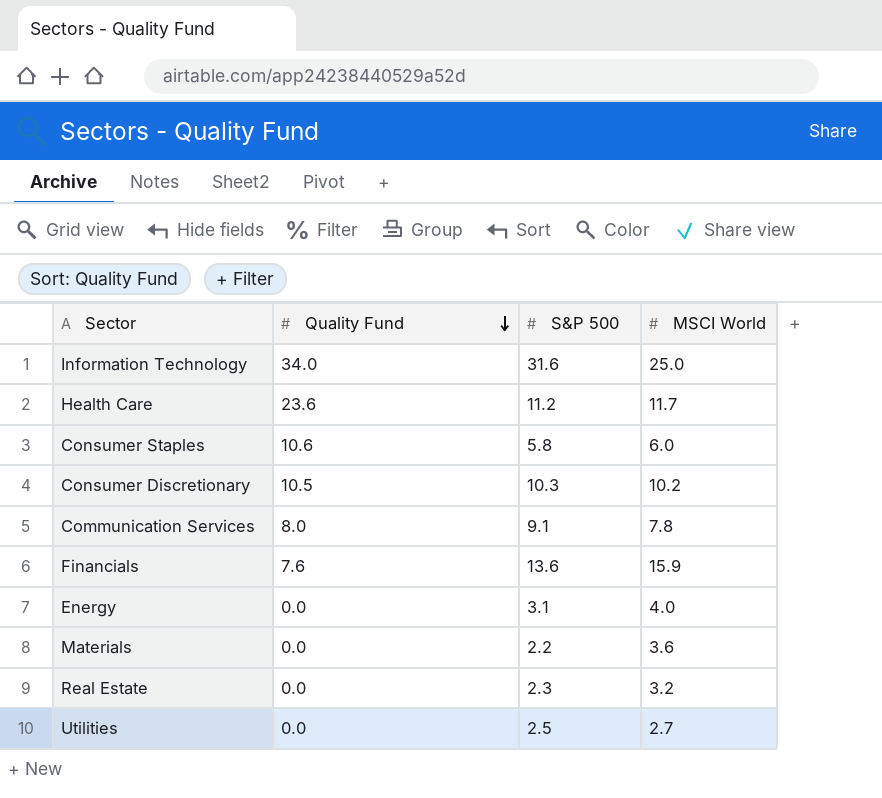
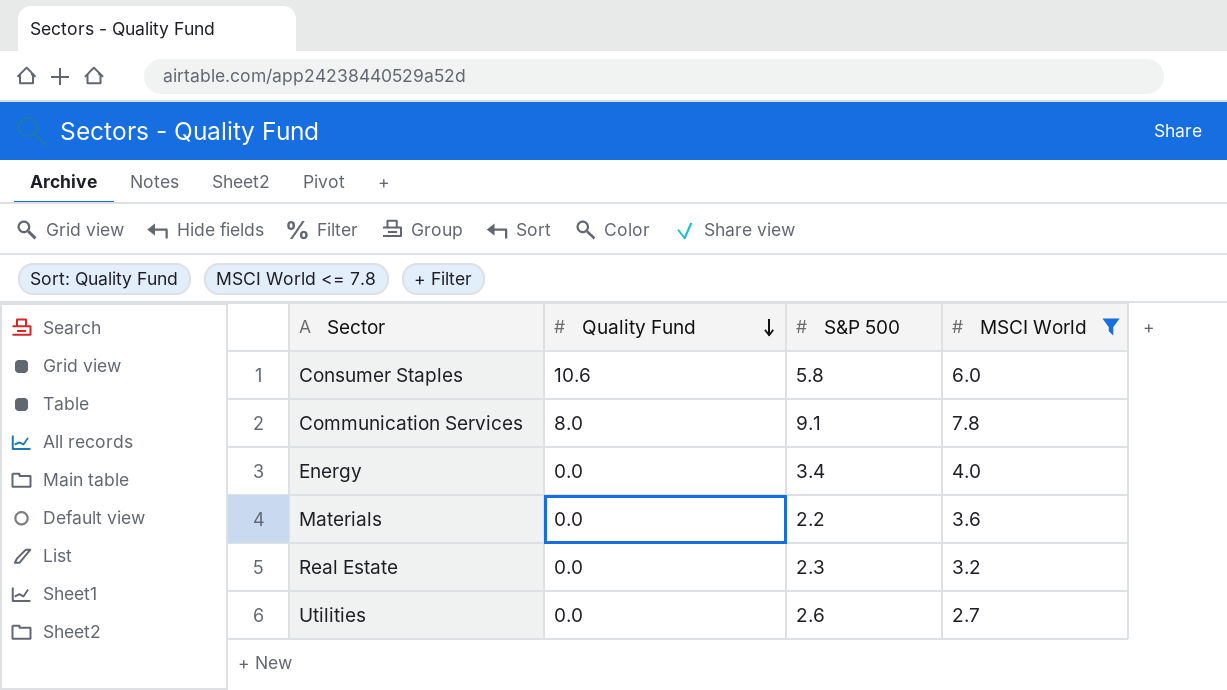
filter: none -> MSCI World <= 7.8
Energy | S&P 500: 3.1 -> 3.4
Utilities | S&P 500: 2.5 -> 2.6

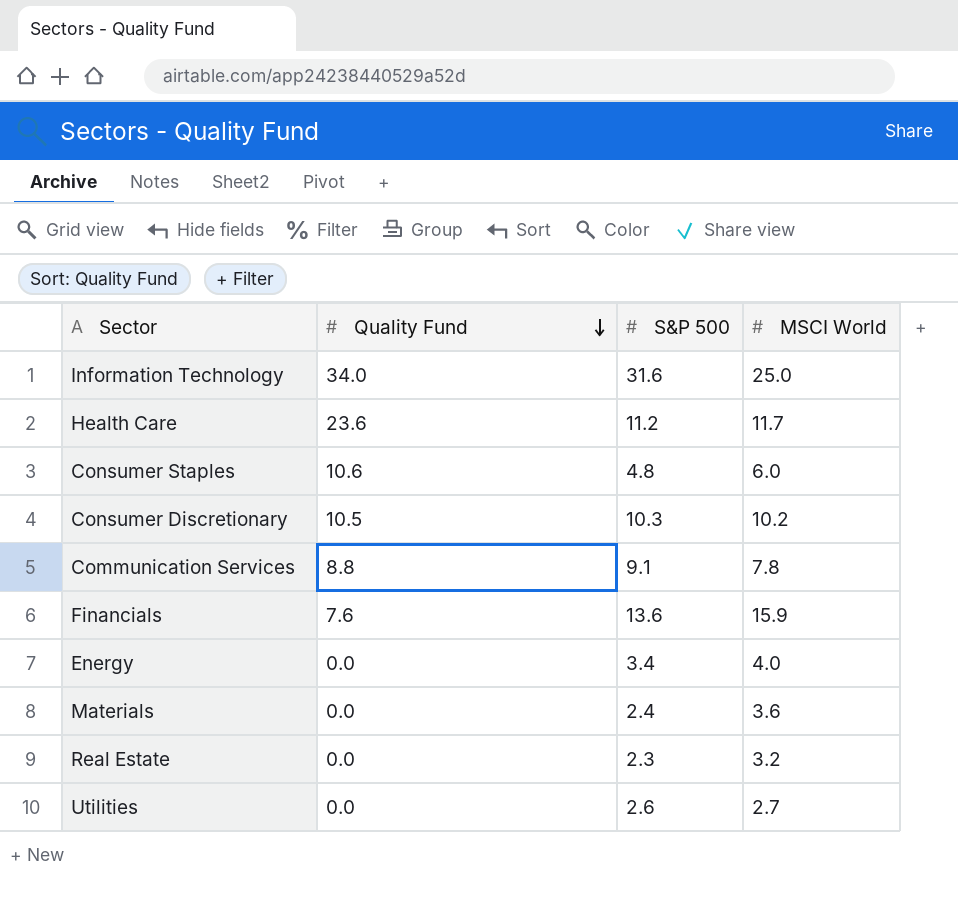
filter: MSCI World <= 7.8 -> none
Consumer Staples | S&P 500: 5.8 -> 4.8
Communication Services | Quality Fund: 8.0 -> 8.8
Materials | S&P 500: 2.2 -> 2.4

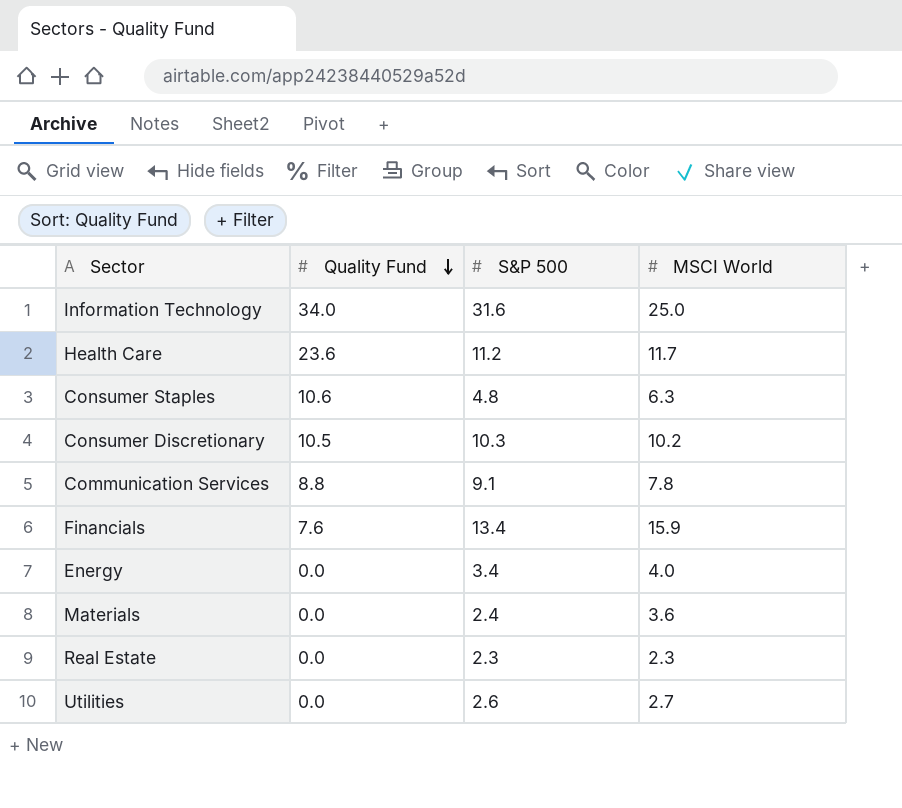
Consumer Staples | MSCI World: 6.0 -> 6.3
Financials | S&P 500: 13.6 -> 13.4
Real Estate | MSCI World: 3.2 -> 2.3

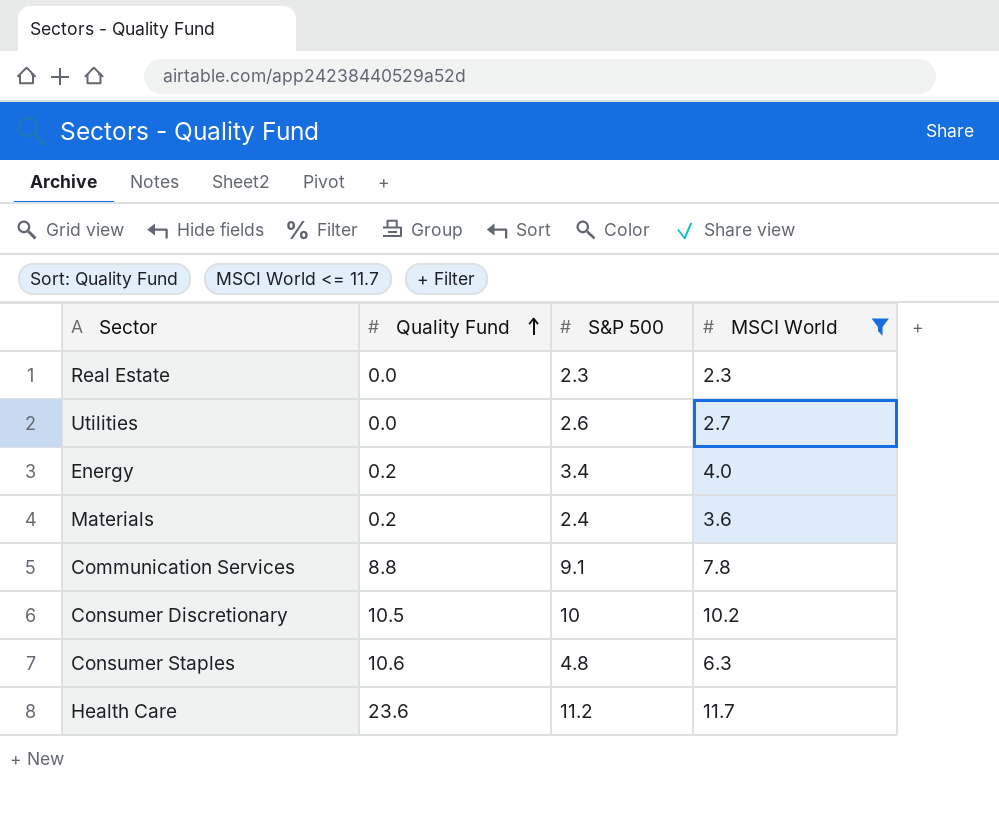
filter: none -> MSCI World <= 11.7
row order: Quality Fund descending -> Quality Fund ascending
Energy | Quality Fund: 0.0 -> 0.2
Materials | Quality Fund: 0.0 -> 0.2
Consumer Discretionary | S&P 500: 10.3 -> 10

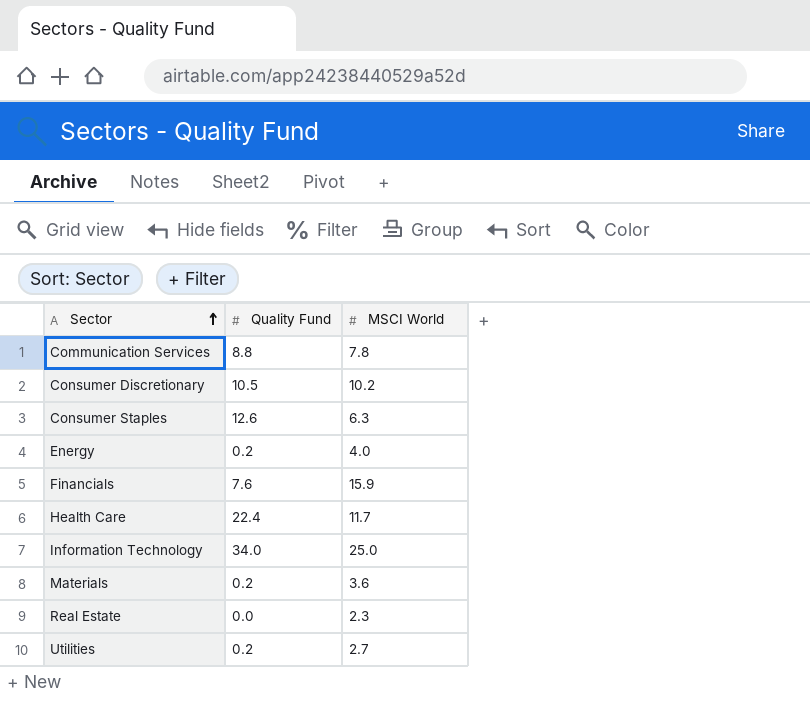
filter: MSCI World <= 11.7 -> none
row order: Quality Fund ascending -> Sector ascending
column S&P 500 | position: 3 -> none
Consumer Staples | Quality Fund: 10.6 -> 12.6
Health Care | Quality Fund: 23.6 -> 22.4
Utilities | Quality Fund: 0.0 -> 0.2

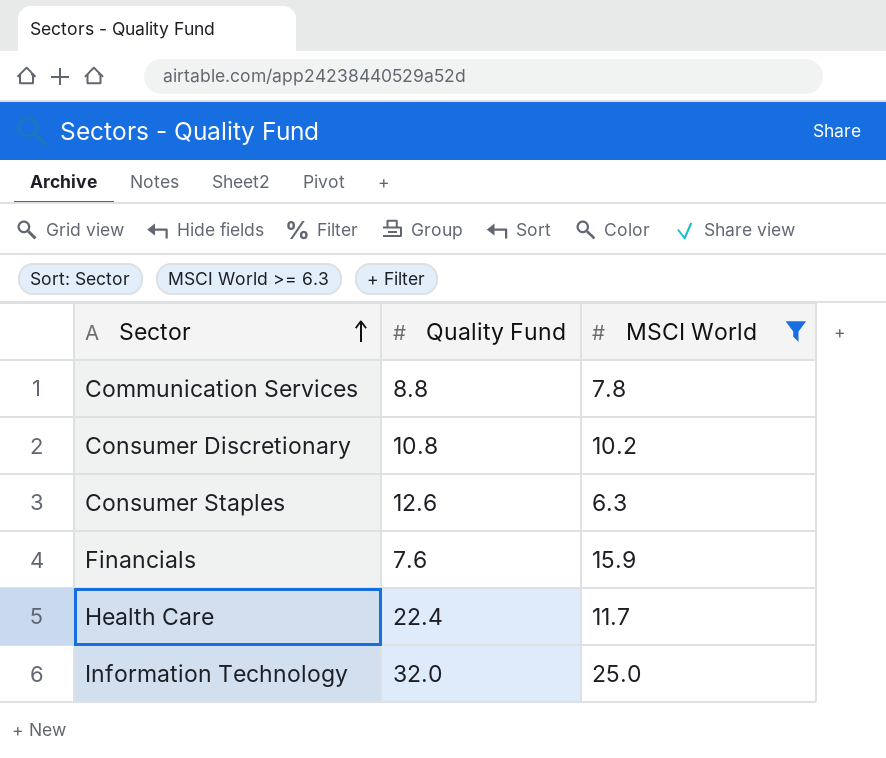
filter: none -> MSCI World >= 6.3
Consumer Discretionary | Quality Fund: 10.5 -> 10.8
Information Technology | Quality Fund: 34.0 -> 32.0

